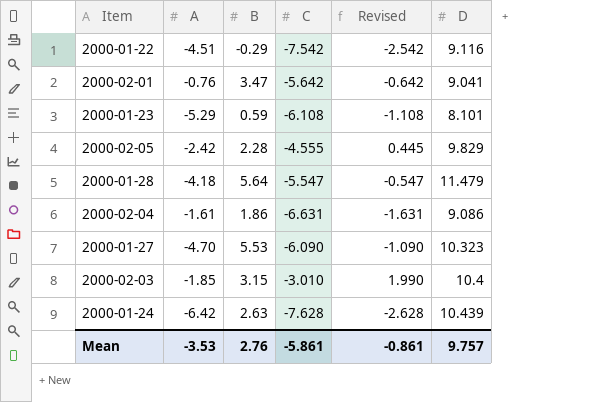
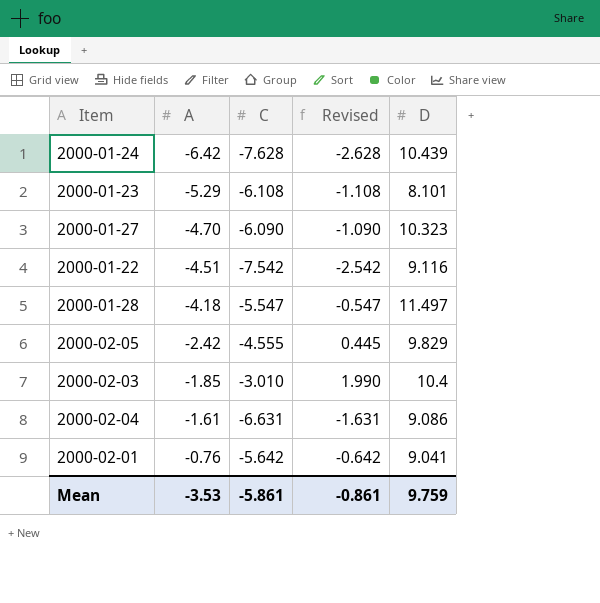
row order: none -> A ascending
column B | position: 3 -> none
2000-01-28 | D: 11.479 -> 11.497
Mean | D: 9.757 -> 9.759

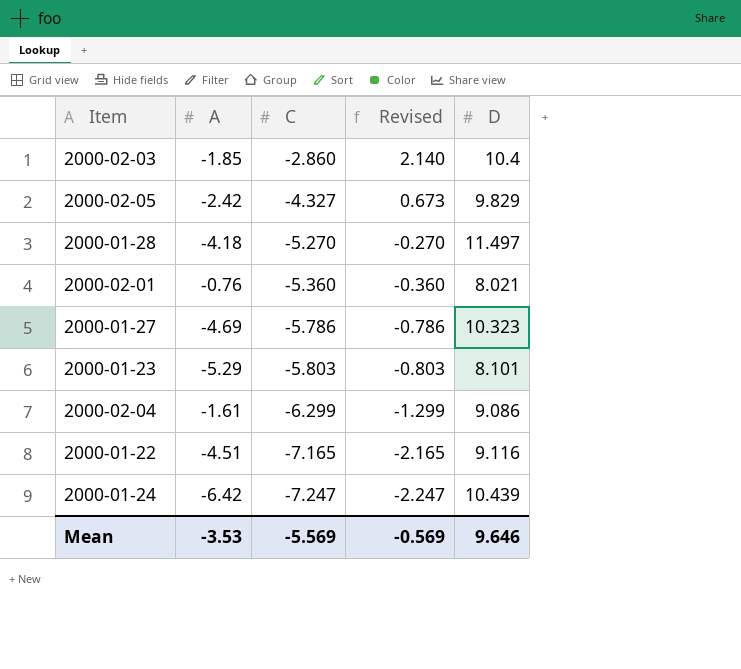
row order: A ascending -> C descending
2000-02-03 | C: -3.010 -> -2.860
2000-02-03 | Revised: 1.990 -> 2.140
2000-02-05 | C: -4.555 -> -4.327
2000-02-05 | Revised: 0.445 -> 0.673
2000-01-28 | C: -5.547 -> -5.270
2000-01-28 | Revised: -0.547 -> -0.270
2000-02-01 | C: -5.642 -> -5.360
2000-02-01 | Revised: -0.642 -> -0.360
2000-02-01 | D: 9.041 -> 8.021
2000-01-27 | A: -4.70 -> -4.69
2000-01-27 | C: -6.090 -> -5.786
2000-01-27 | Revised: -1.090 -> -0.786
2000-01-23 | C: -6.108 -> -5.803
2000-01-23 | Revised: -1.108 -> -0.803
2000-02-04 | C: -6.631 -> -6.299
2000-02-04 | Revised: -1.631 -> -1.299
2000-01-22 | C: -7.542 -> -7.165
2000-01-22 | Revised: -2.542 -> -2.165
2000-01-24 | C: -7.628 -> -7.247
2000-01-24 | Revised: -2.628 -> -2.247
Mean | C: -5.861 -> -5.569
Mean | Revised: -0.861 -> -0.569
Mean | D: 9.759 -> 9.646

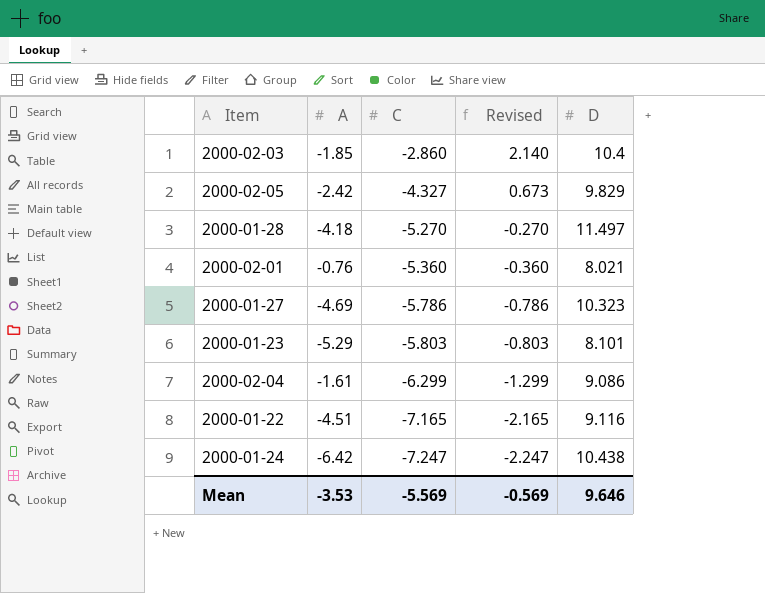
2000-01-24 | D: 10.439 -> 10.438

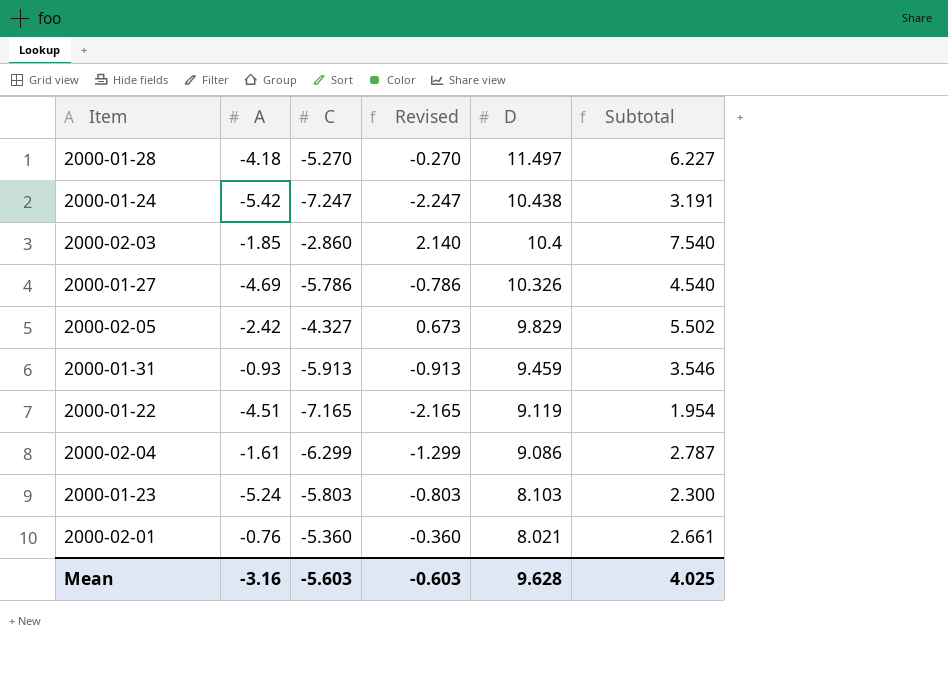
row order: C descending -> D descending
column Subtotal | formula: none -> [C] + [D]
2000-01-24 | A: -6.42 -> -5.42
2000-01-27 | D: 10.323 -> 10.326
row 2000-01-31: none -> -0.93 | -5.913 | -0.913 | 9.459 | 3.546
2000-01-22 | D: 9.116 -> 9.119
2000-01-23 | A: -5.29 -> -5.24
2000-01-23 | D: 8.101 -> 8.103
Mean | A: -3.53 -> -3.16
Mean | C: -5.569 -> -5.603
Mean | Revised: -0.569 -> -0.603
Mean | D: 9.646 -> 9.628

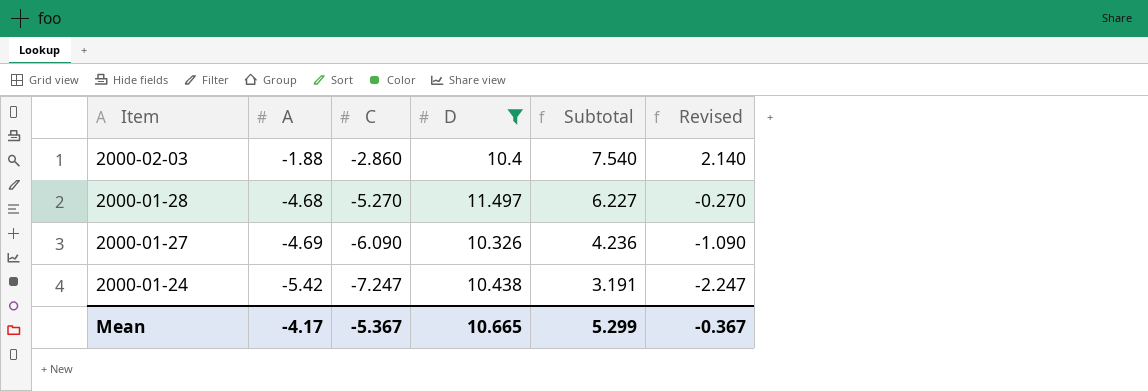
filter: none -> D >= 10.326
row order: D descending -> Item descending
column Revised | position: 4 -> 6
2000-02-03 | A: -1.85 -> -1.88
2000-01-28 | A: -4.18 -> -4.68
2000-01-27 | C: -5.786 -> -6.090
2000-01-27 | Subtotal: 4.540 -> 4.236
2000-01-27 | Revised: -0.786 -> -1.090
Mean | A: -3.16 -> -4.17
Mean | C: -5.603 -> -5.367
Mean | D: 9.628 -> 10.665
Mean | Subtotal: 4.025 -> 5.299
Mean | Revised: -0.603 -> -0.367

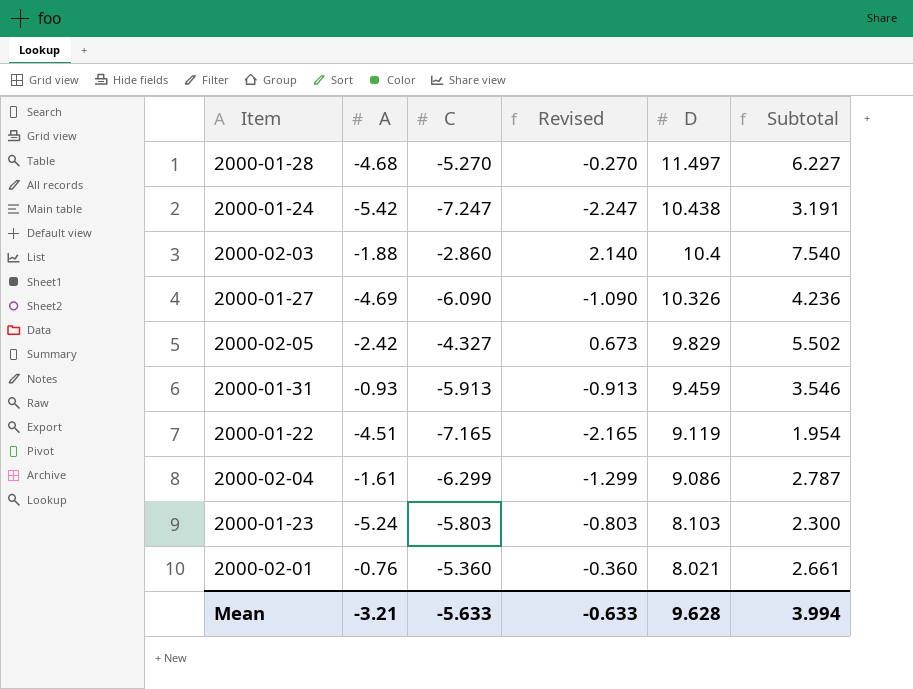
filter: D >= 10.326 -> none
row order: Item descending -> D descending
column Revised | position: 6 -> 4
Mean | A: -4.17 -> -3.21
Mean | C: -5.367 -> -5.633
Mean | Revised: -0.367 -> -0.633
Mean | D: 10.665 -> 9.628
Mean | Subtotal: 5.299 -> 3.994

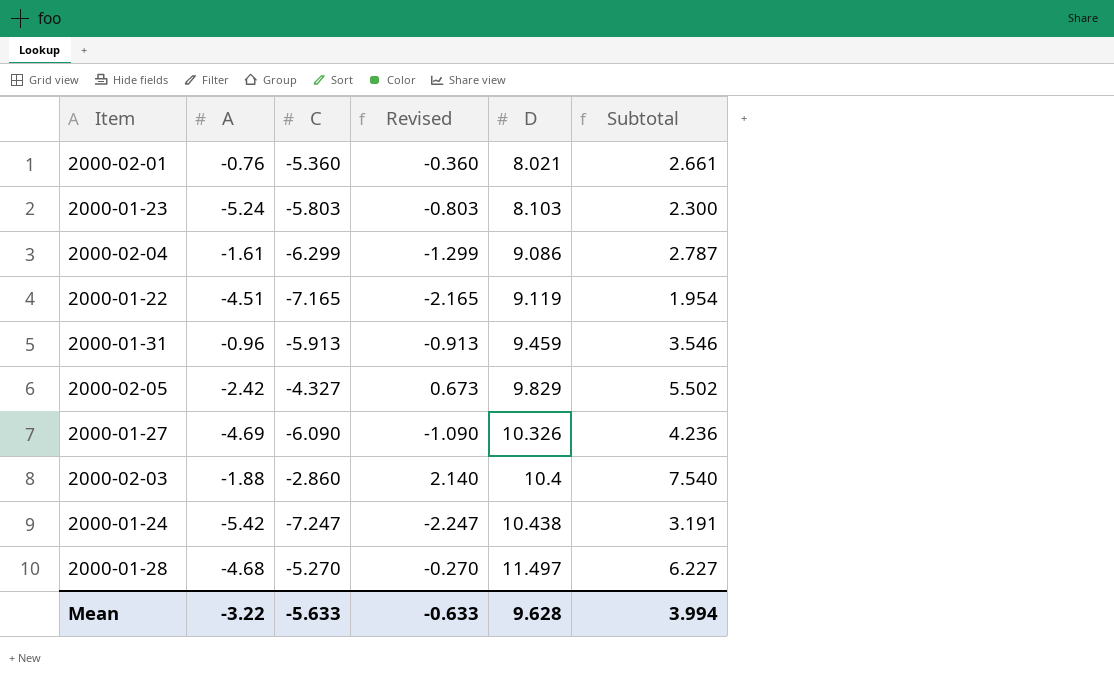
row order: D descending -> D ascending
2000-01-31 | A: -0.93 -> -0.96
Mean | A: -3.21 -> -3.22

